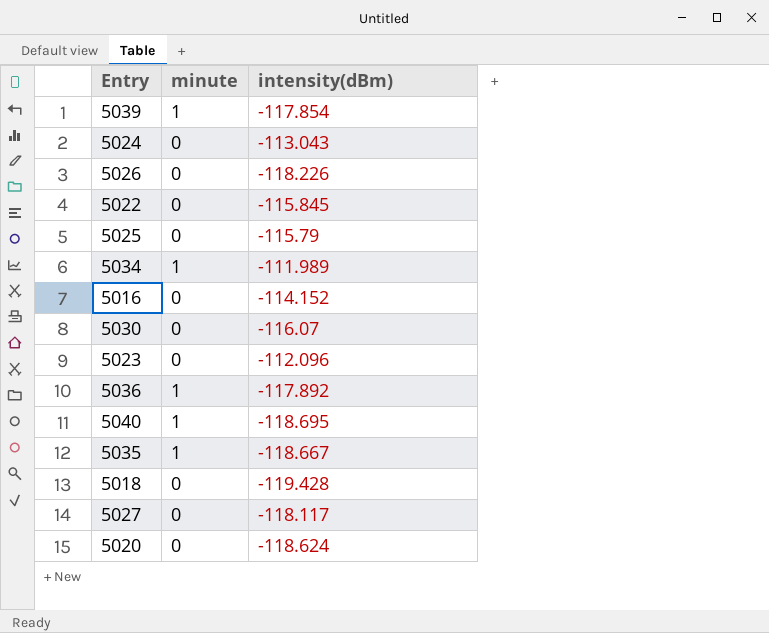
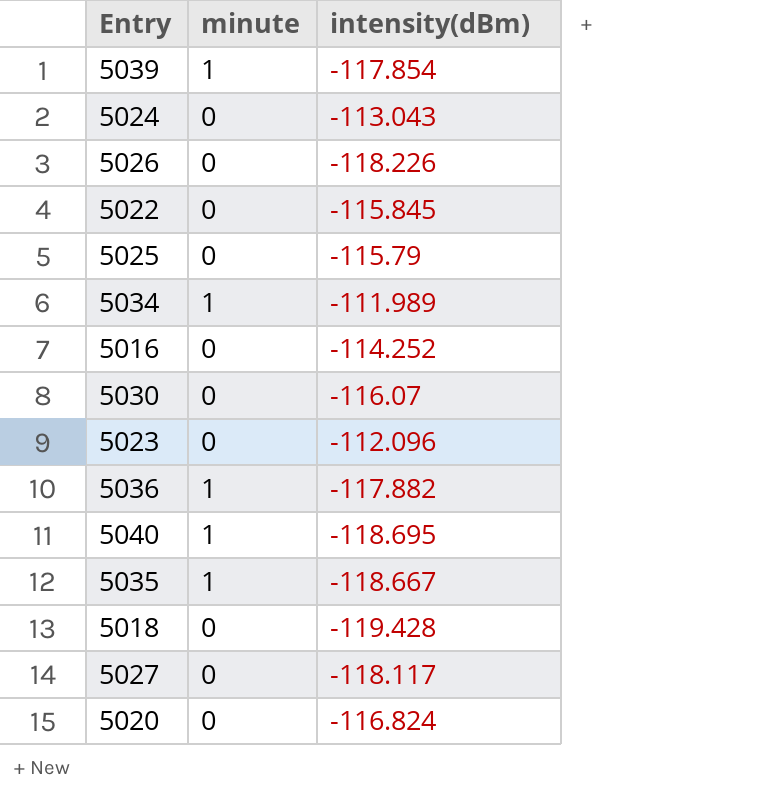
5016 | intensity(dBm): -114.152 -> -114.252
5036 | intensity(dBm): -117.892 -> -117.882
5020 | intensity(dBm): -118.624 -> -116.824

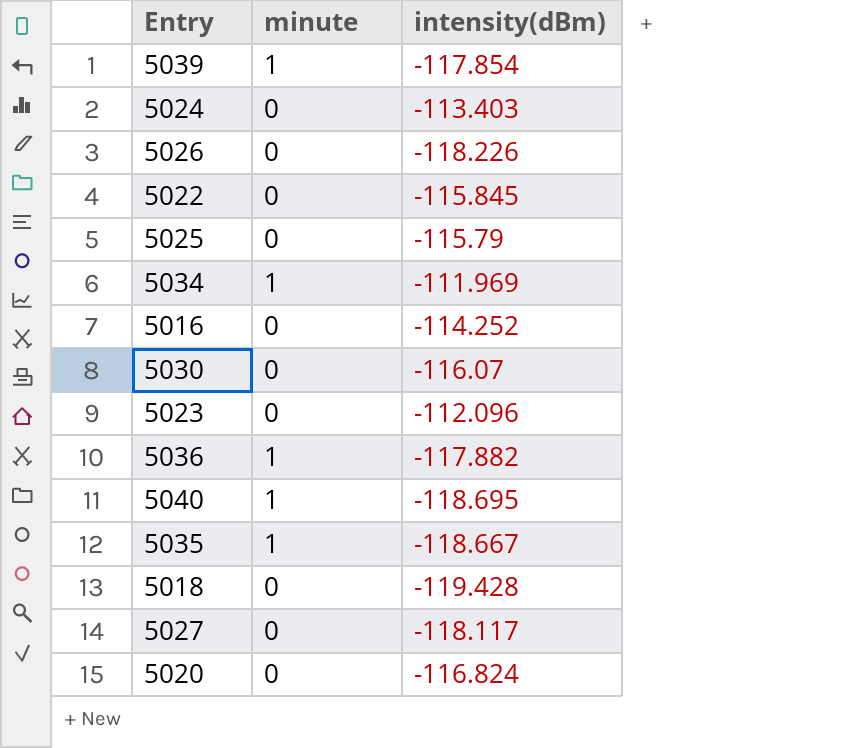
5024 | intensity(dBm): -113.043 -> -113.403
5034 | intensity(dBm): -111.989 -> -111.969

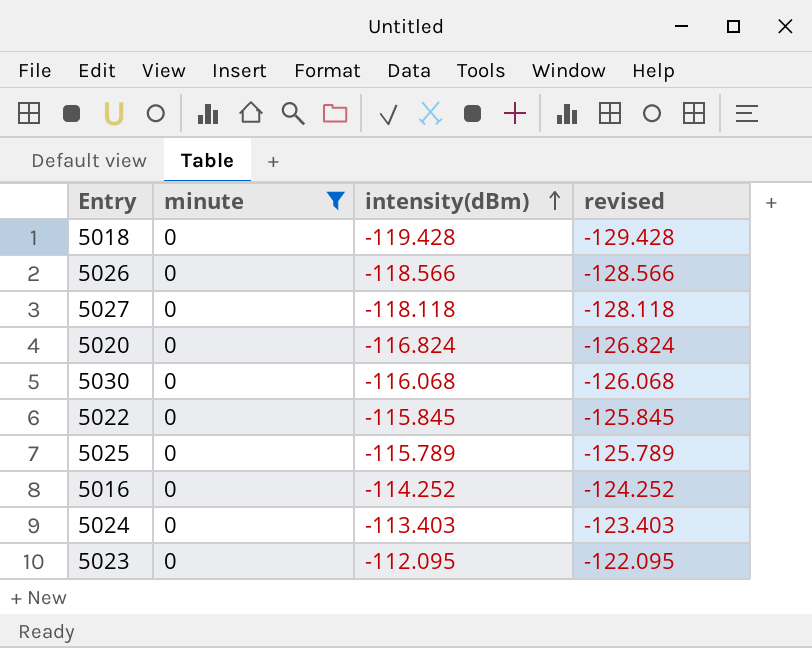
filter: none -> minute = 0
row order: none -> intensity(dBm) ascending
column revised | formula: none -> [intensity(dBm)] - 10
5026 | intensity(dBm): -118.226 -> -118.566
5027 | intensity(dBm): -118.117 -> -118.118
5030 | intensity(dBm): -116.07 -> -116.068
5025 | intensity(dBm): -115.79 -> -115.789
5023 | intensity(dBm): -112.096 -> -112.095

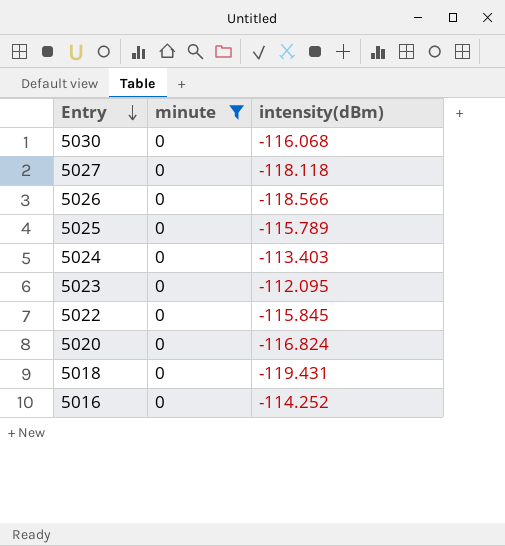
row order: intensity(dBm) ascending -> Entry descending
column revised | formula: [intensity(dBm)] - 10 -> none
5018 | intensity(dBm): -119.428 -> -119.431

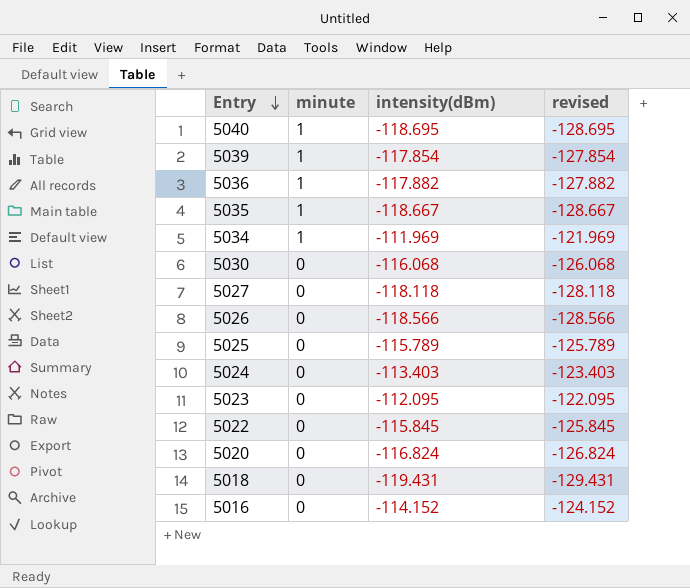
filter: minute = 0 -> none
column revised | formula: none -> [intensity(dBm)] - 10
5016 | intensity(dBm): -114.252 -> -114.152

